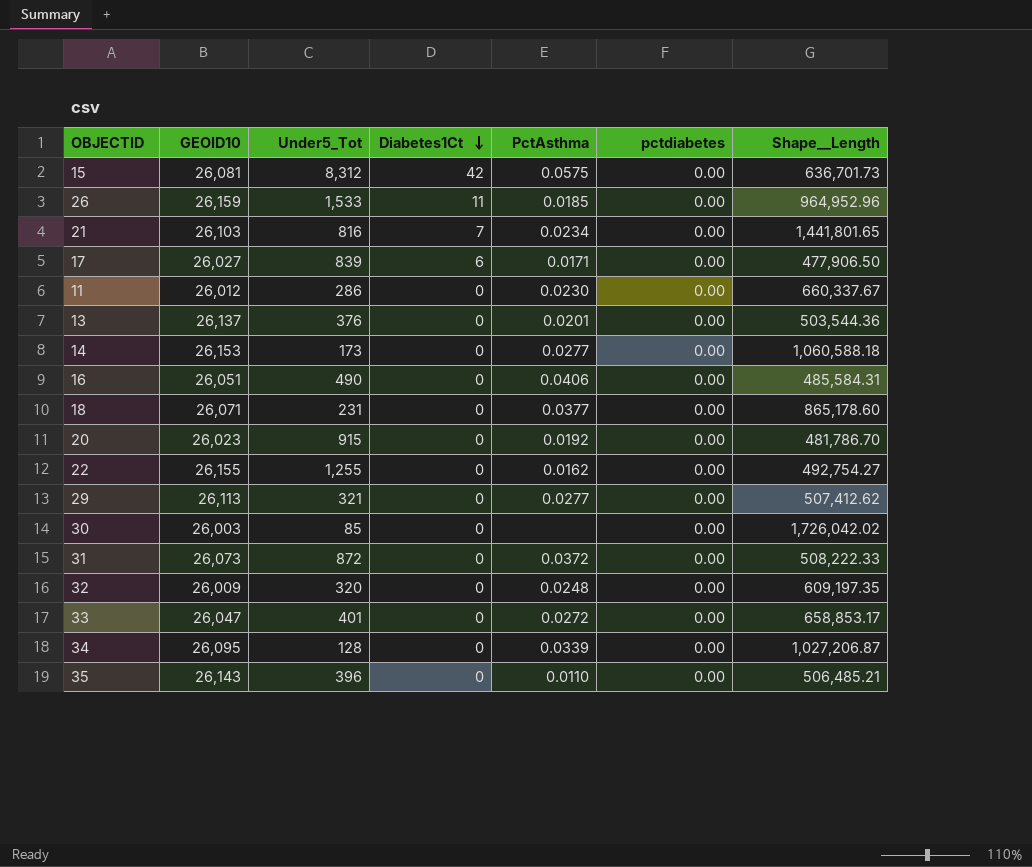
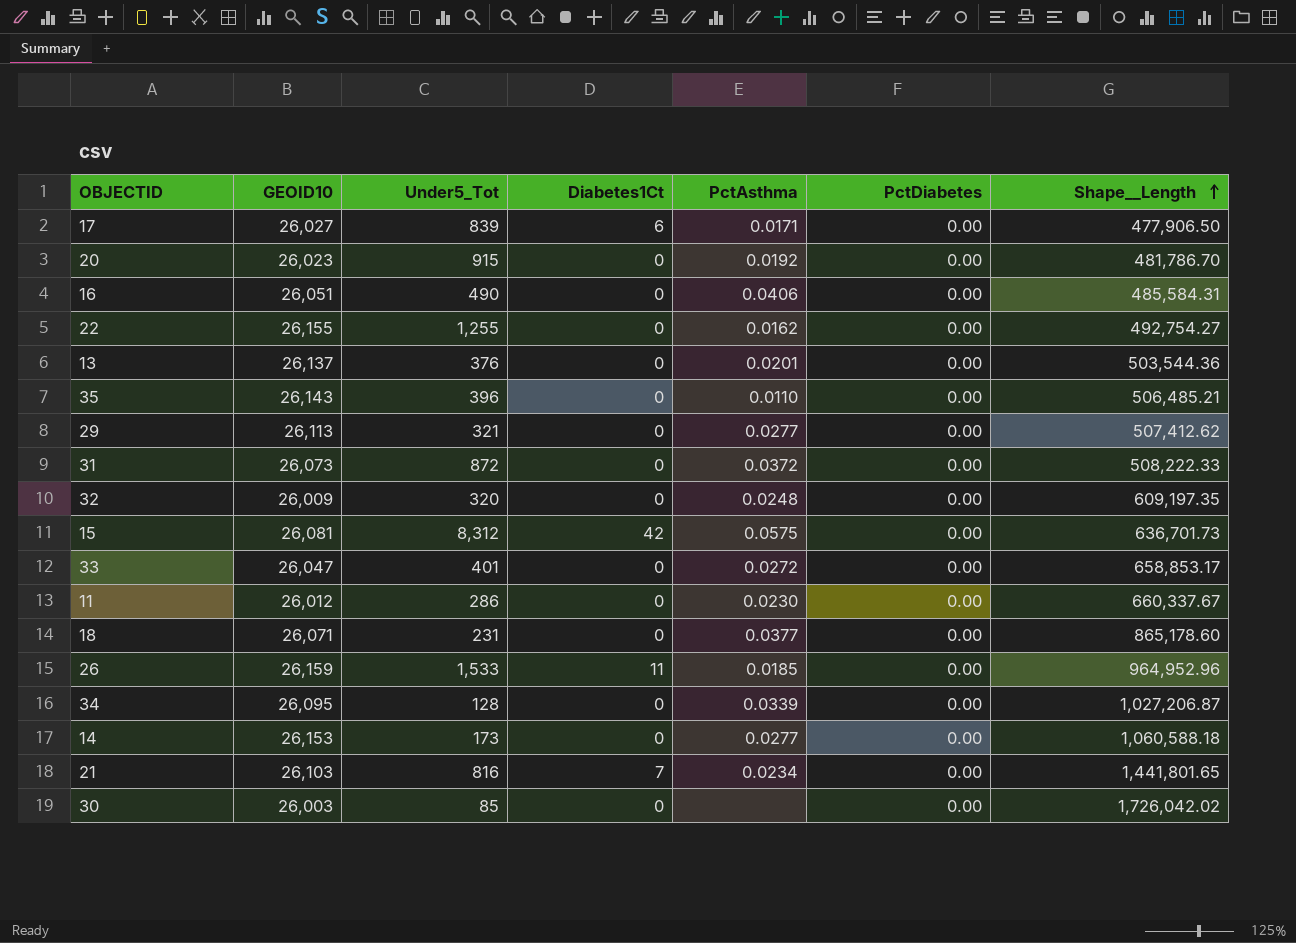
row order: Diabetes1Ct descending -> Shape__Length ascending
column name: pctdiabetes -> PctDiabetes

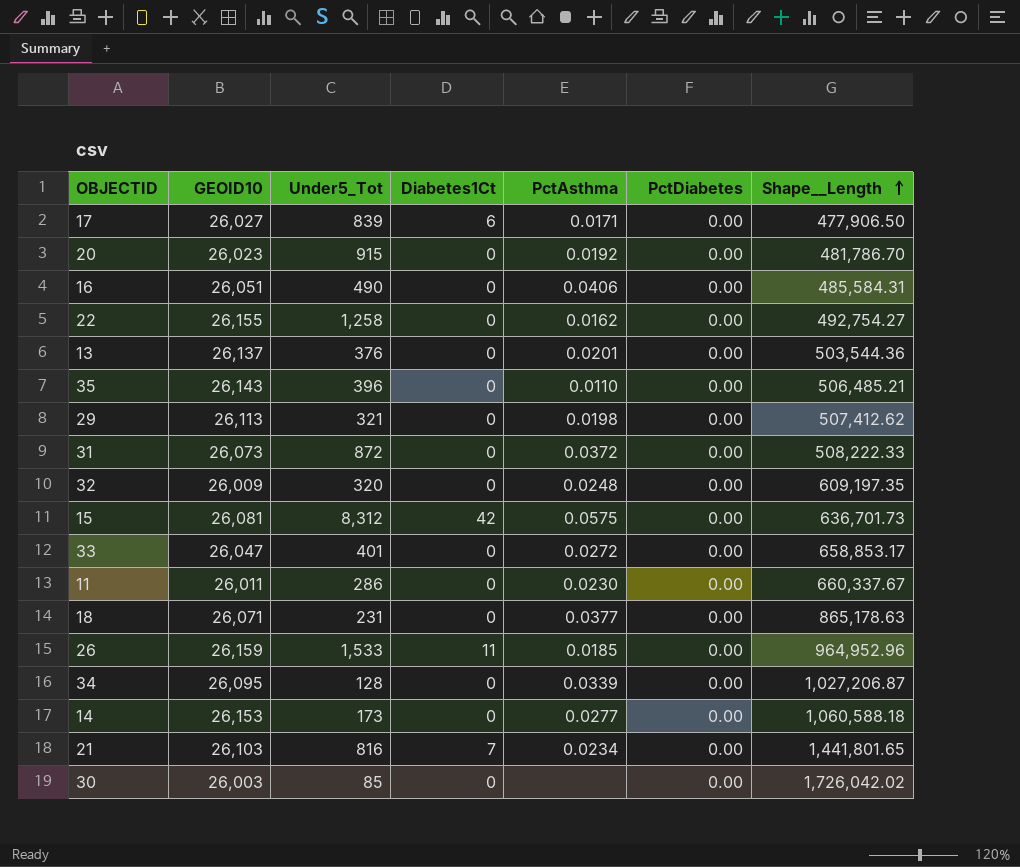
22 | Under5_Tot: 1,255 -> 1,258
29 | PctAsthma: 0.0277 -> 0.0198
11 | GEOID10: 26,012 -> 26,011
18 | Shape__Length: 865,178.60 -> 865,178.63

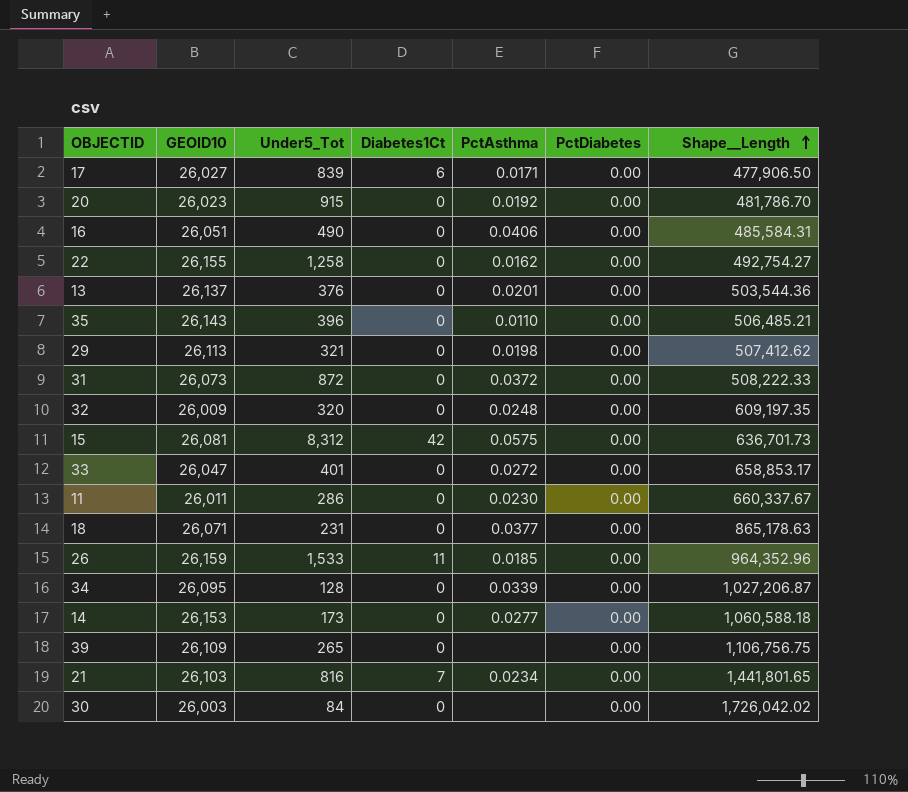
26 | Shape__Length: 964,952.96 -> 964,352.96
row 39: none -> 26,109 | 265 | 0 | none | 0.00 | 1,106,756.75
30 | Under5_Tot: 85 -> 84

